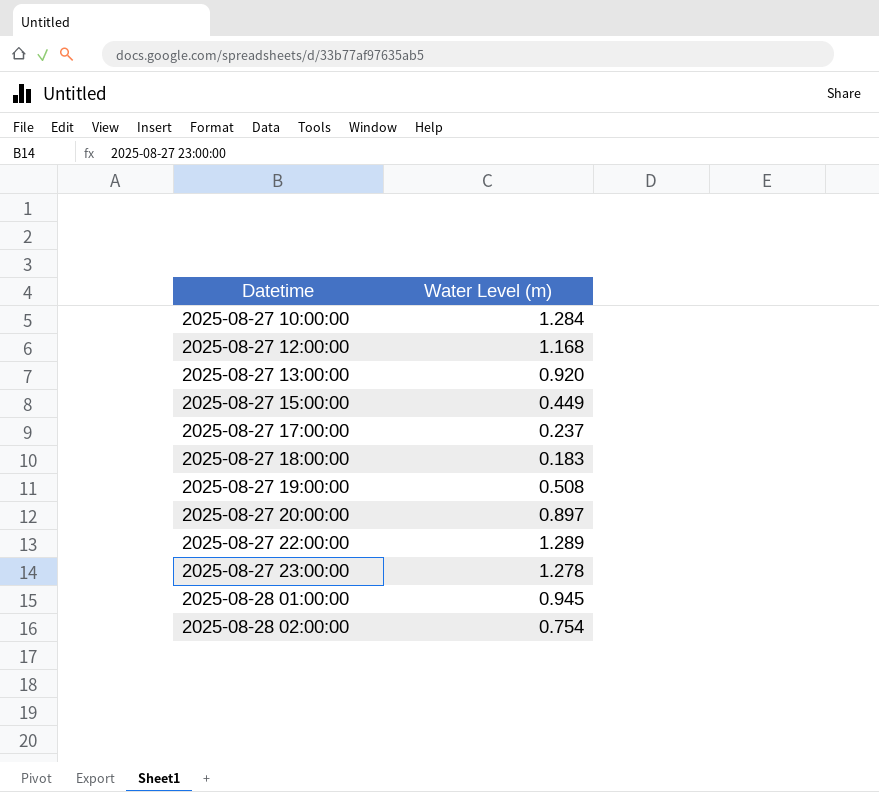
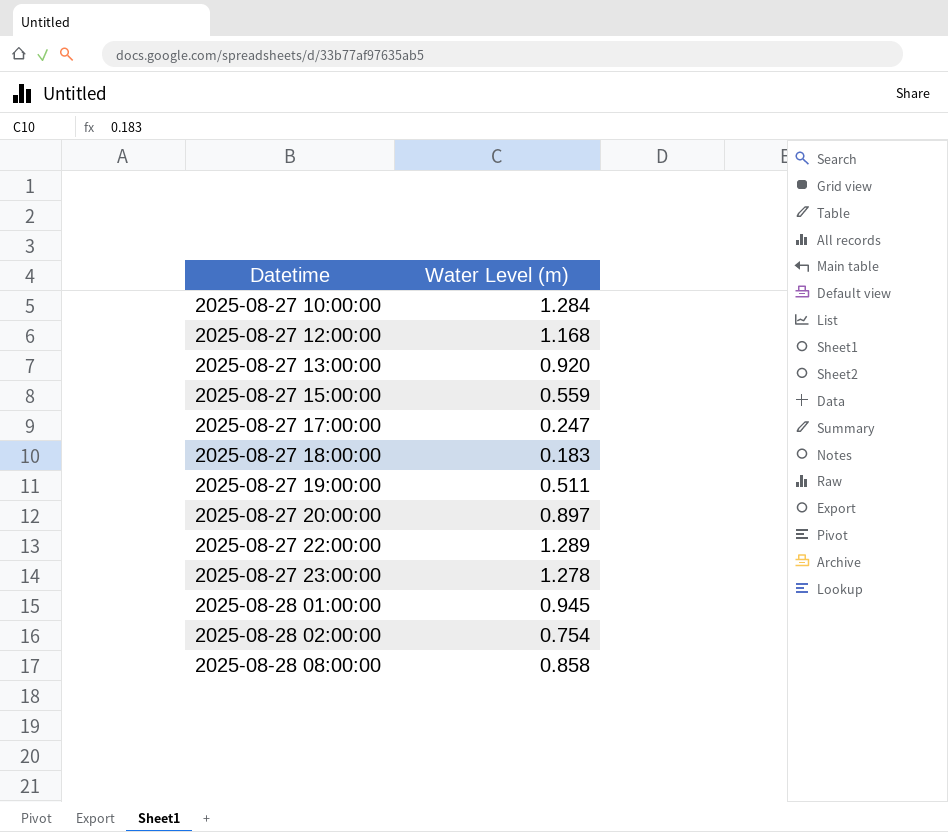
2025-08-27 15:00:00 | Water Level (m): 0.449 -> 0.559
2025-08-27 17:00:00 | Water Level (m): 0.237 -> 0.247
2025-08-27 19:00:00 | Water Level (m): 0.508 -> 0.511
row 2025-08-28 08:00:00: none -> 0.858

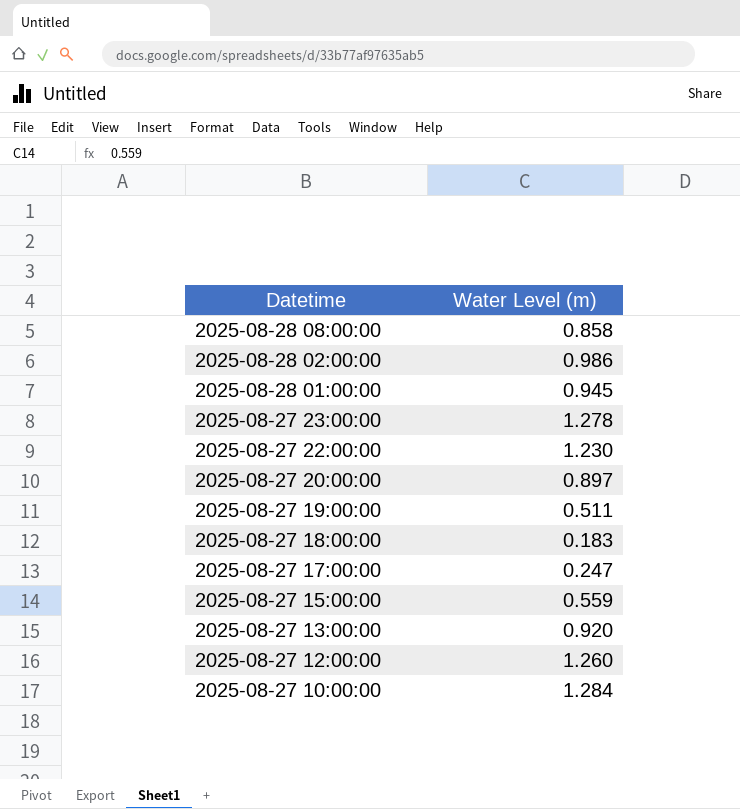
row order: Datetime ascending -> Datetime descending
2025-08-28 02:00:00 | Water Level (m): 0.754 -> 0.986
2025-08-27 22:00:00 | Water Level (m): 1.289 -> 1.230
2025-08-27 12:00:00 | Water Level (m): 1.168 -> 1.260

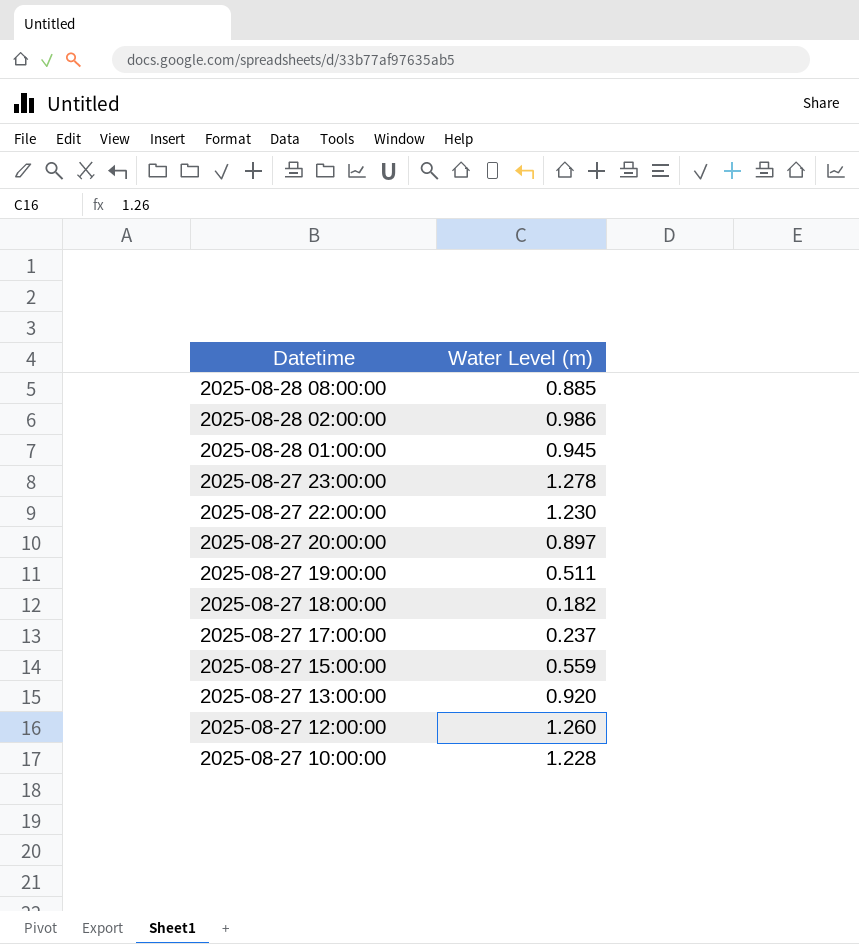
2025-08-28 08:00:00 | Water Level (m): 0.858 -> 0.885
2025-08-27 18:00:00 | Water Level (m): 0.183 -> 0.182
2025-08-27 17:00:00 | Water Level (m): 0.247 -> 0.237
2025-08-27 10:00:00 | Water Level (m): 1.284 -> 1.228

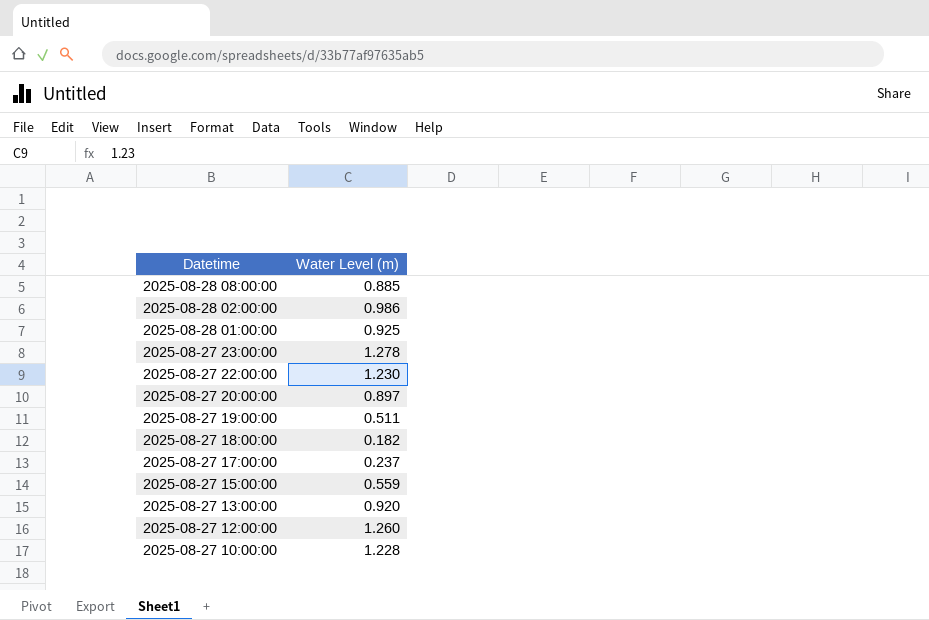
2025-08-28 01:00:00 | Water Level (m): 0.945 -> 0.925

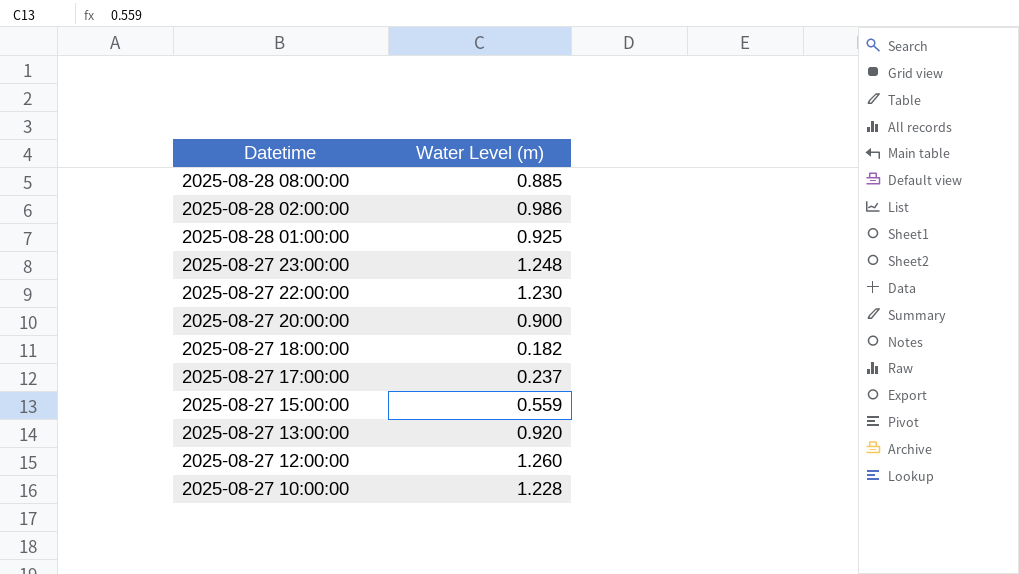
row 2025-08-27 19:00:00: 0.511 -> none
2025-08-27 23:00:00 | Water Level (m): 1.278 -> 1.248
2025-08-27 20:00:00 | Water Level (m): 0.897 -> 0.900

